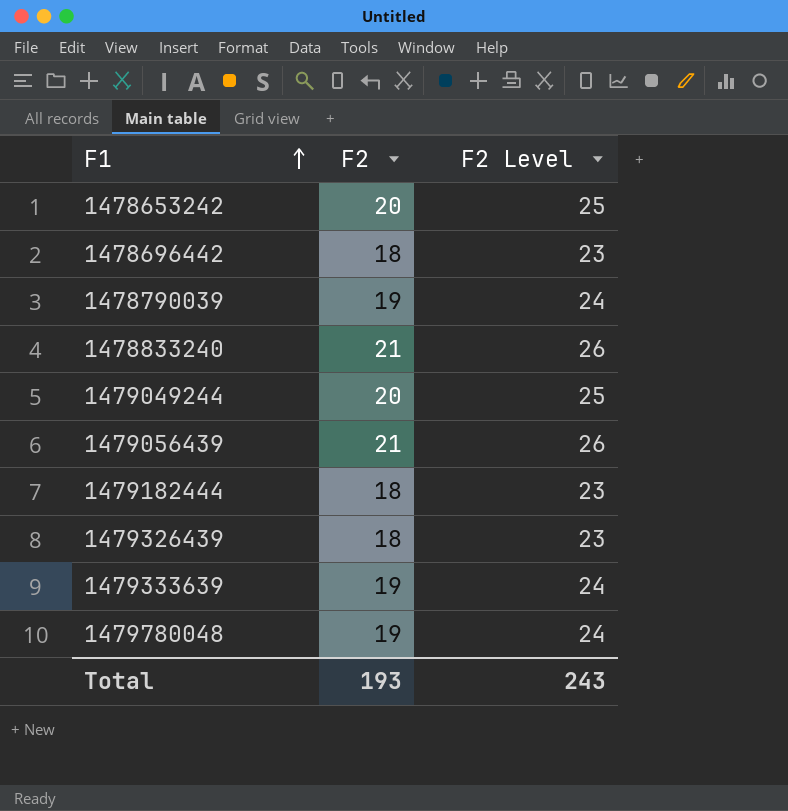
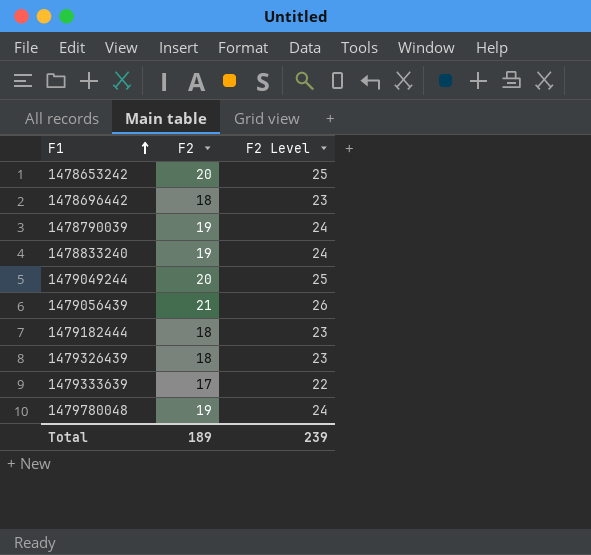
1478833240 | F2: 21 -> 19
1478833240 | F2 Level: 26 -> 24
1479333639 | F2: 19 -> 17
1479333639 | F2 Level: 24 -> 22
Total | F2: 193 -> 189
Total | F2 Level: 243 -> 239

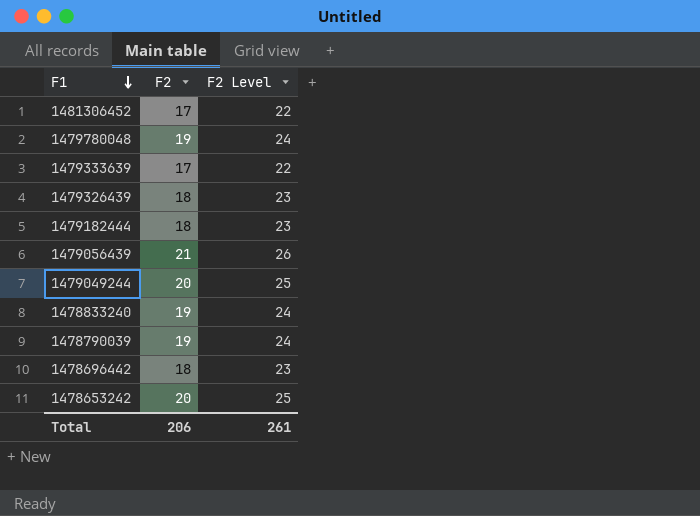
row order: F1 ascending -> F1 descending
row 1481306452: none -> 17 | 22
Total | F2: 189 -> 206
Total | F2 Level: 239 -> 261

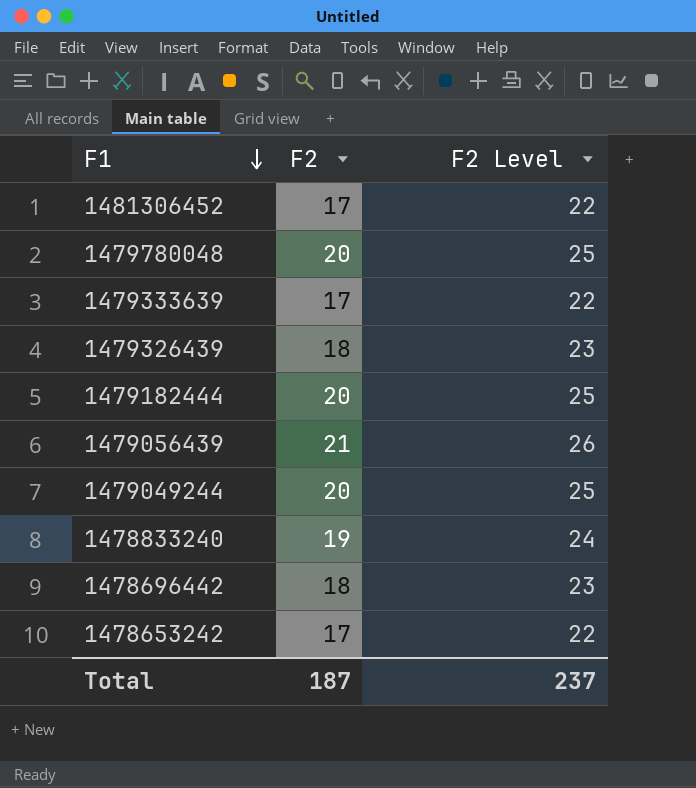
row 1478790039: 19 | 24 -> none
1479780048 | F2: 19 -> 20
1479780048 | F2 Level: 24 -> 25
1479182444 | F2: 18 -> 20
1479182444 | F2 Level: 23 -> 25
1478653242 | F2: 20 -> 17
1478653242 | F2 Level: 25 -> 22
Total | F2: 206 -> 187
Total | F2 Level: 261 -> 237

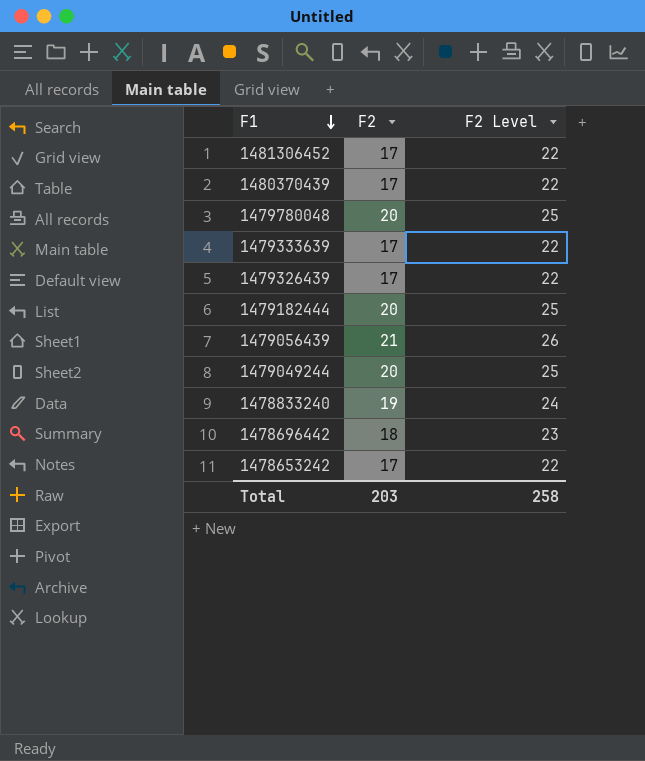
row 1480370439: none -> 17 | 22
1479326439 | F2: 18 -> 17
1479326439 | F2 Level: 23 -> 22
Total | F2: 187 -> 203
Total | F2 Level: 237 -> 258

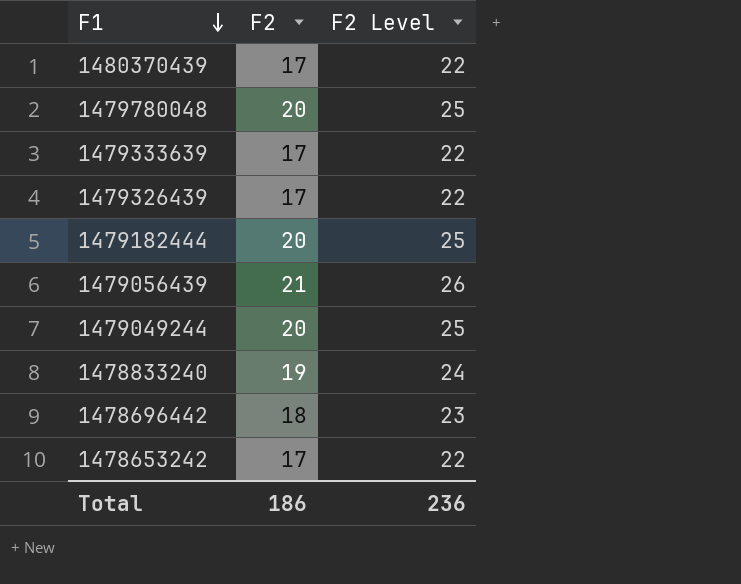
row 1481306452: 17 | 22 -> none
Total | F2: 203 -> 186
Total | F2 Level: 258 -> 236

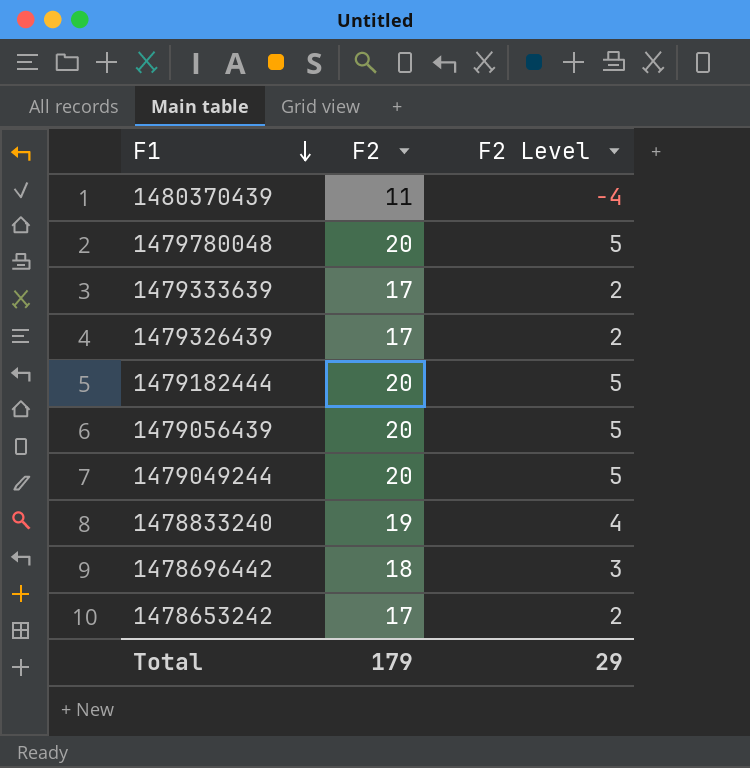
column F2 Level | formula: [F2] + 5 -> [F2] - 15
1480370439 | F2: 17 -> 11
1479056439 | F2: 21 -> 20
Total | F2: 186 -> 179
Total | F2 Level: 236 -> 29

